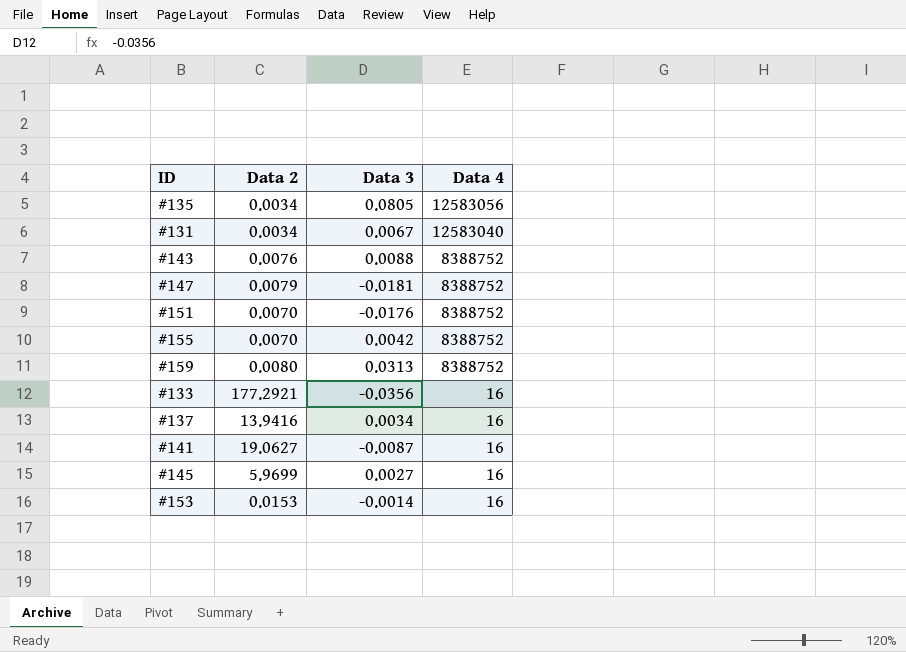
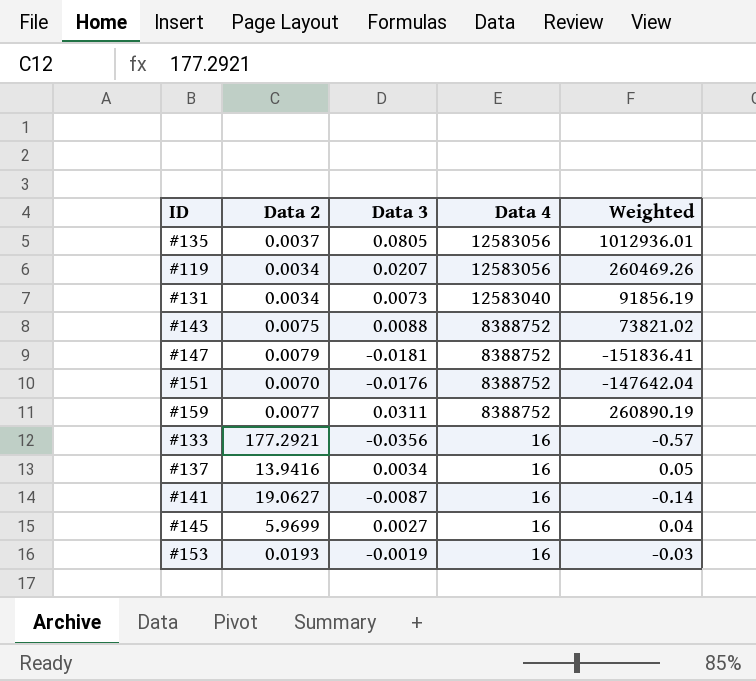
column Weighted | formula: none -> [Data 3] * [Data 4]
row #155: 0.0070 | 0.0042 | 8388752 -> none
#135 | Data 2: 0.0034 -> 0.0037
row #119: none -> 0.0034 | 0.0207 | 12583056 | 260469.26
#131 | Data 3: 0.0067 -> 0.0073
#143 | Data 2: 0.0076 -> 0.0075
#159 | Data 2: 0.0080 -> 0.0077
#159 | Data 3: 0.0313 -> 0.0311
#153 | Data 2: 0.0153 -> 0.0193
#153 | Data 3: -0.0014 -> -0.0019

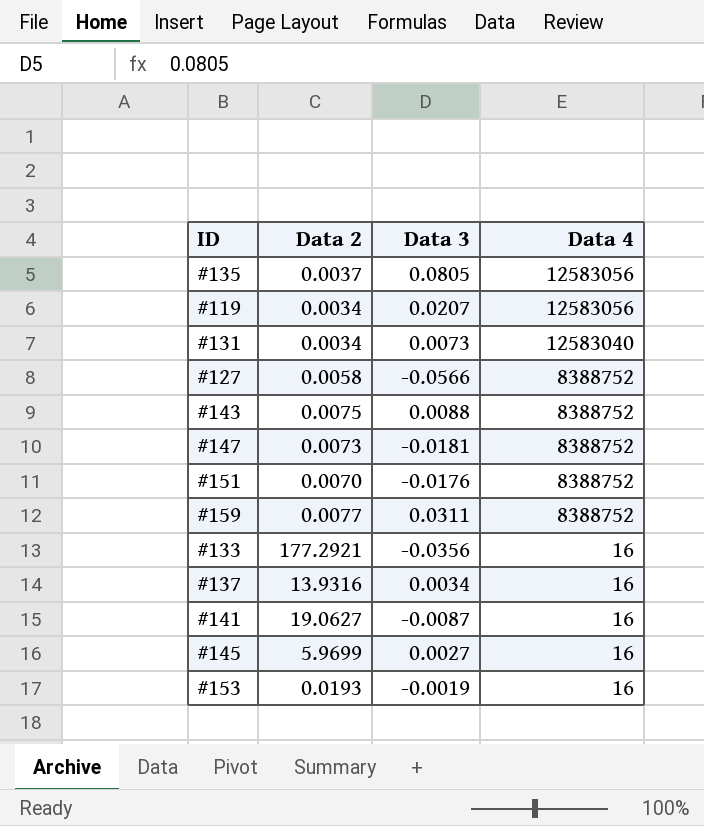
column Weighted | formula: [Data 3] * [Data 4] -> none
row #127: none -> 0.0058 | -0.0566 | 8388752
#147 | Data 2: 0.0079 -> 0.0073
#137 | Data 2: 13.9416 -> 13.9316

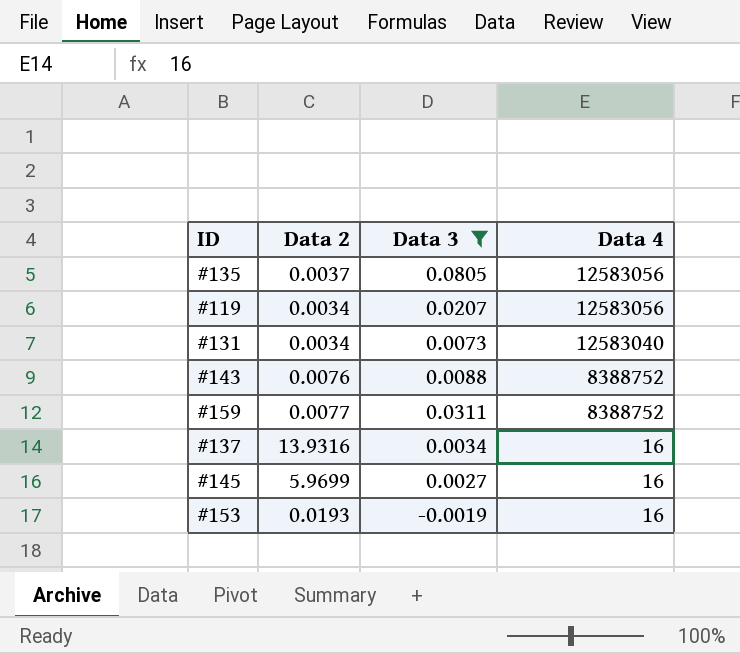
filter: none -> Data 3 >= -0.0019
#143 | Data 2: 0.0075 -> 0.0076

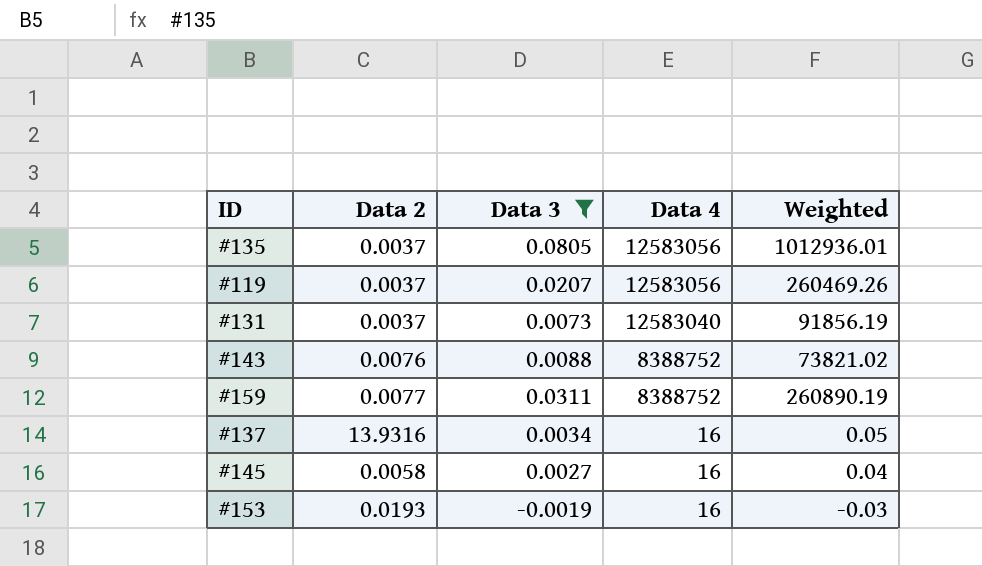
column Weighted | formula: none -> [Data 3] * [Data 4]
#119 | Data 2: 0.0034 -> 0.0037
#131 | Data 2: 0.0034 -> 0.0037
#145 | Data 2: 5.9699 -> 0.0058

